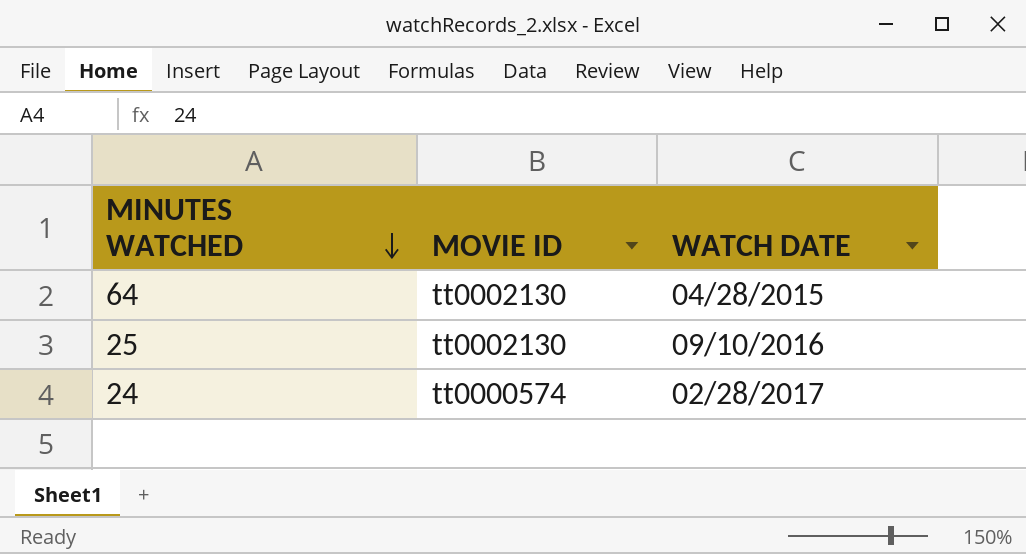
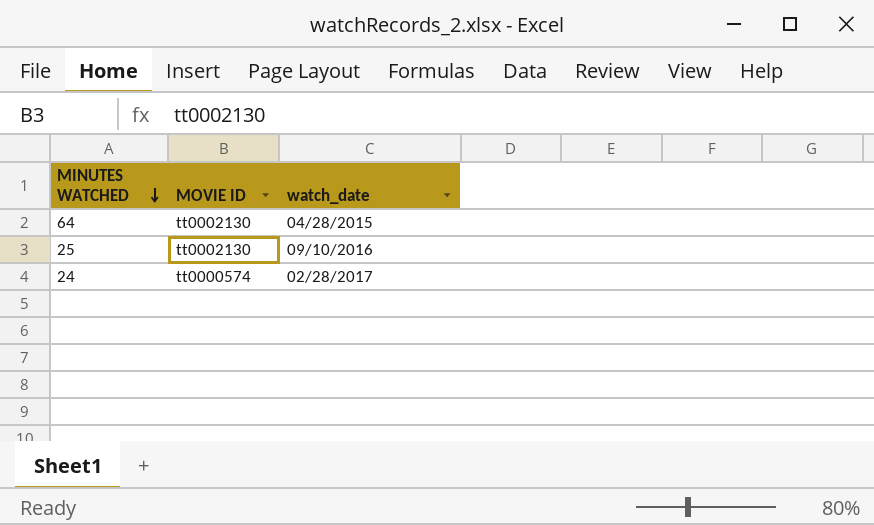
column name: WATCH DATE -> watch_date

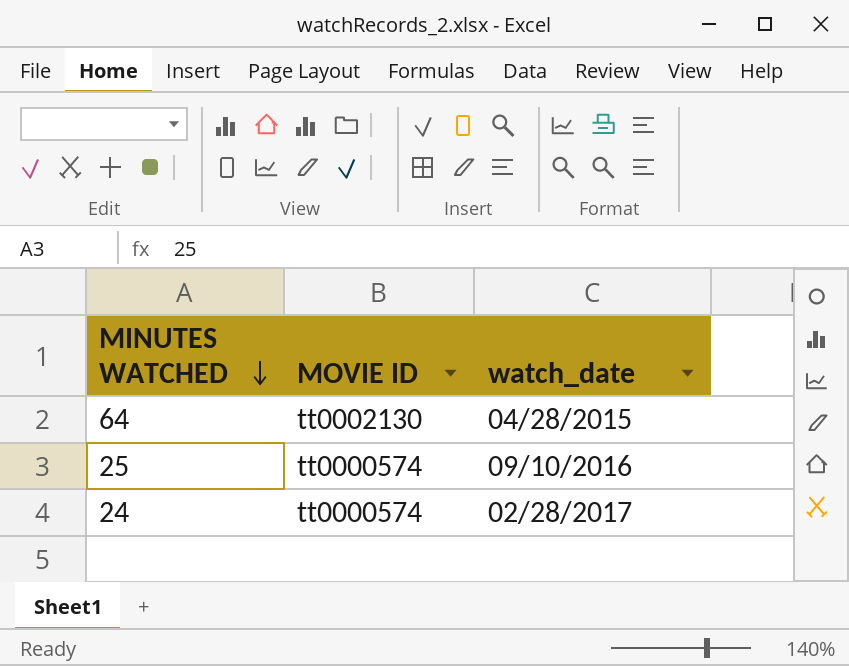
25 | MOVIE ID: tt0002130 -> tt0000574

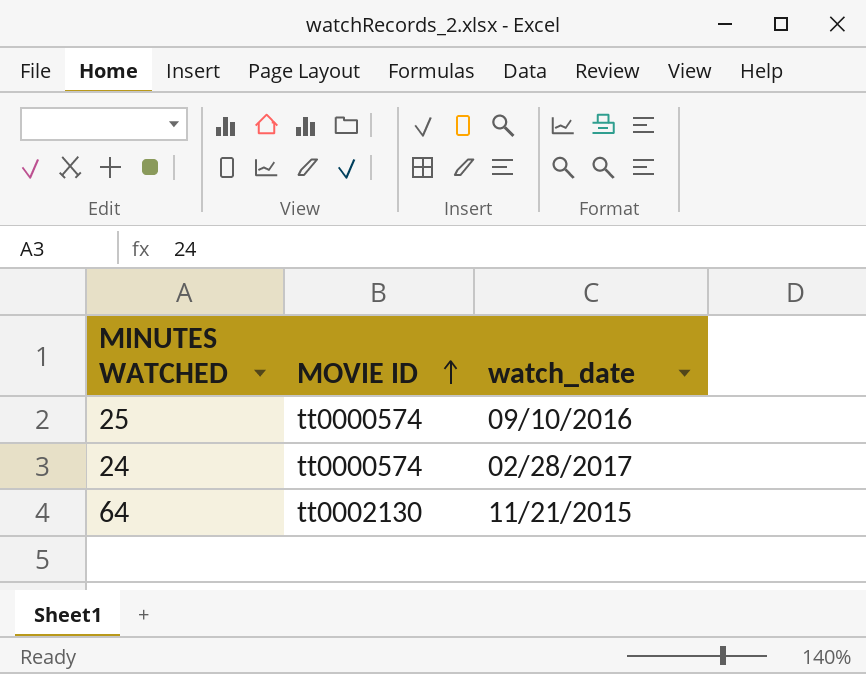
row order: MINUTES WATCHED descending -> MOVIE ID ascending
64 | watch_date: 04/28/2015 -> 11/21/2015

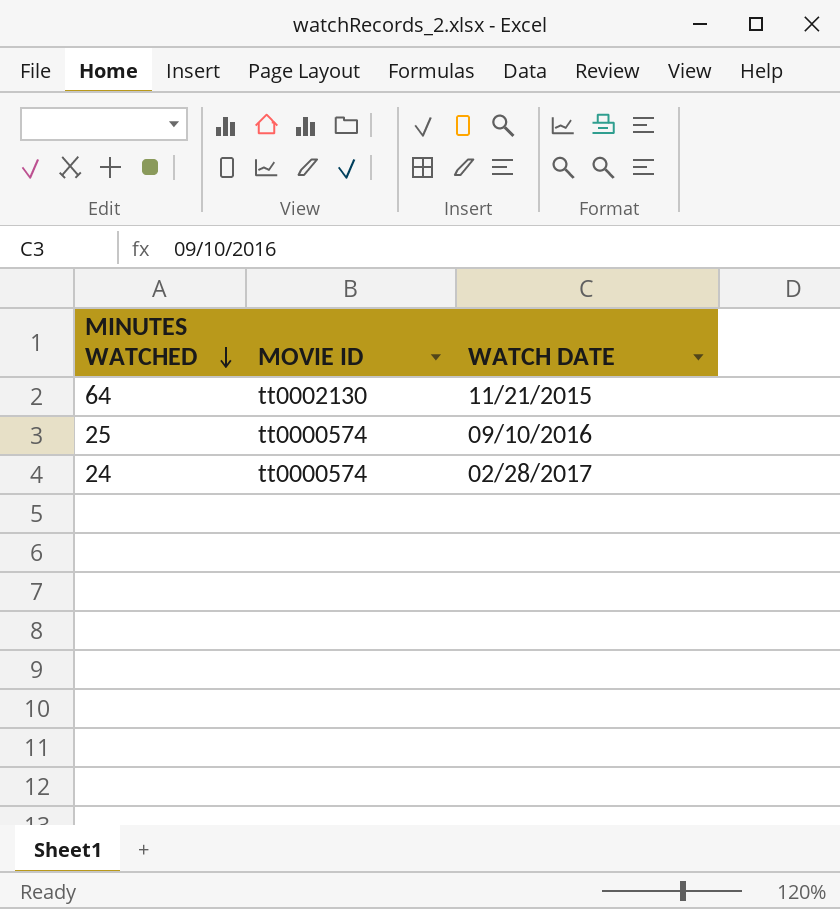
row order: MOVIE ID ascending -> MINUTES WATCHED descending
column name: watch_date -> WATCH DATE

